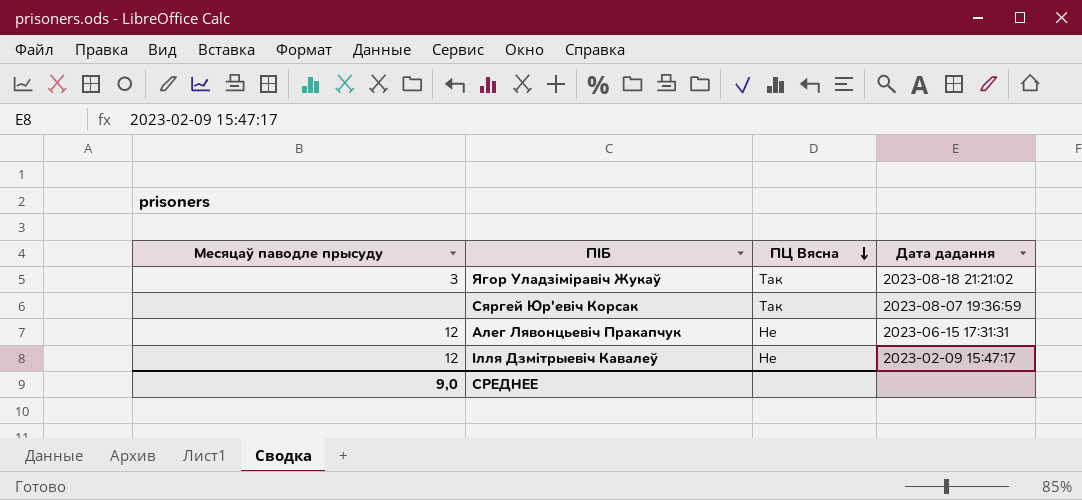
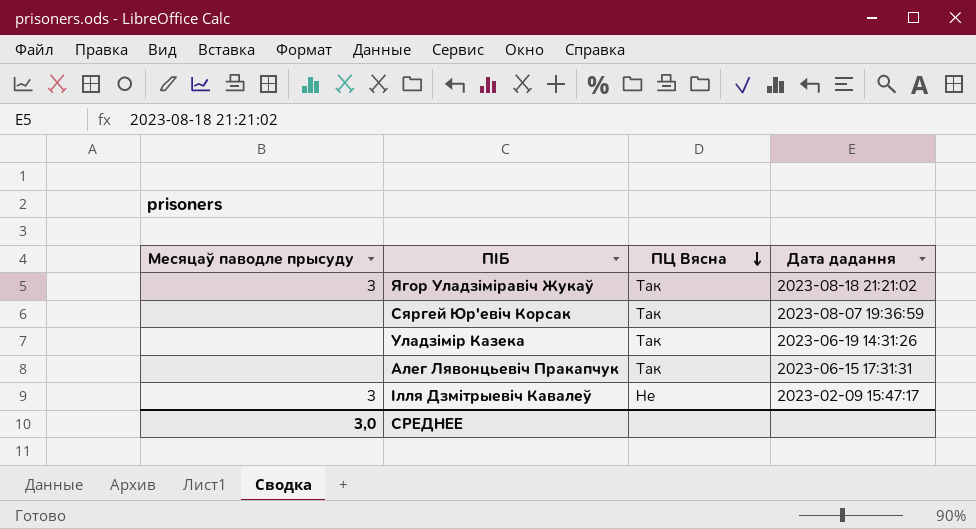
row Уладзімір Казека: none -> none | Так | 2023-06-19 14:31:26
Алег Лявонцьевіч Пракапчук | Месяцаў паводле прысуду: 12 -> none
Алег Лявонцьевіч Пракапчук | ПЦ Вясна: Не -> Так
Ілля Дзмітрыевіч Кавалеў | Месяцаў паводле прысуду: 12 -> 3
СРЕДНЕЕ | Месяцаў паводле прысуду: 9,0 -> 3,0

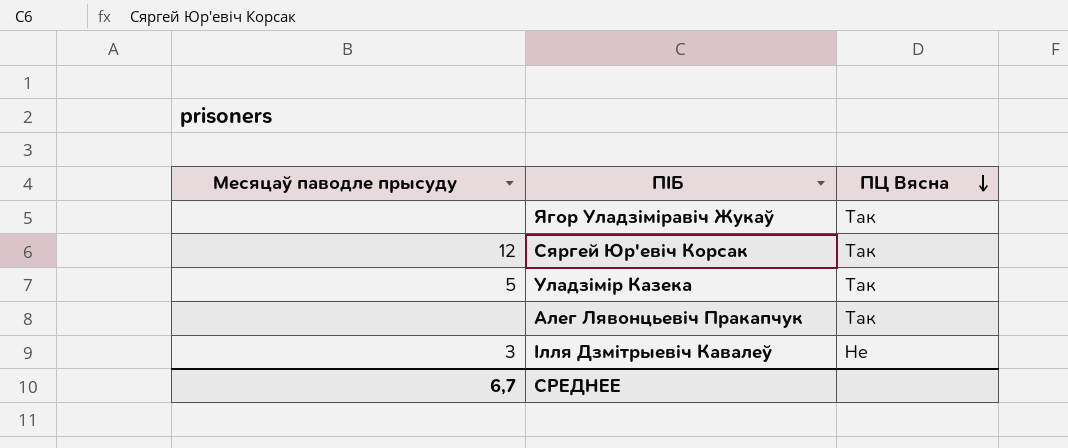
column Дата дадання | position: 4 -> none
Ягор Уладзіміравіч Жукаў | Месяцаў паводле прысуду: 3 -> none
Сяргей Юр'евіч Корсак | Месяцаў паводле прысуду: none -> 12
Уладзімір Казека | Месяцаў паводле прысуду: none -> 5
СРЕДНЕЕ | Месяцаў паводле прысуду: 3,0 -> 6,7

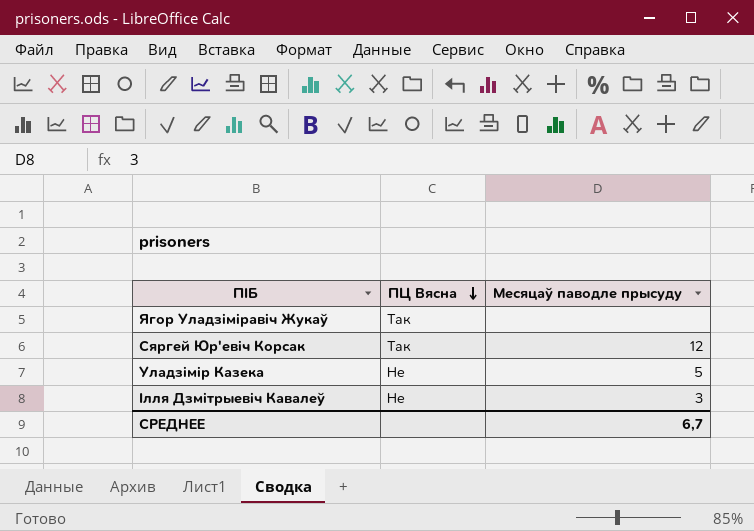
column Месяцаў паводле прысуду | position: 1 -> 3
row Алег Лявонцьевіч Пракапчук: none | Так -> none
Уладзімір Казека | ПЦ Вясна: Так -> Не

